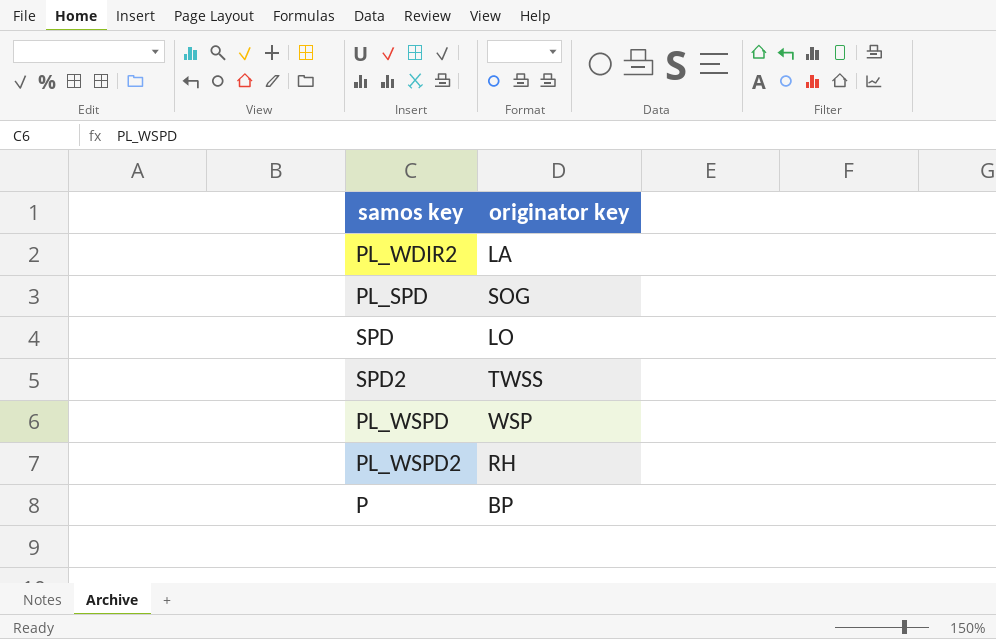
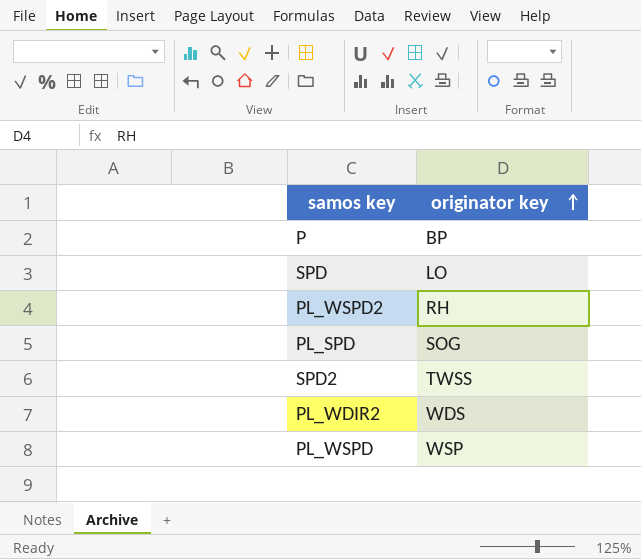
row order: none -> originator key ascending
PL_WDIR2 | originator key: LA -> WDS

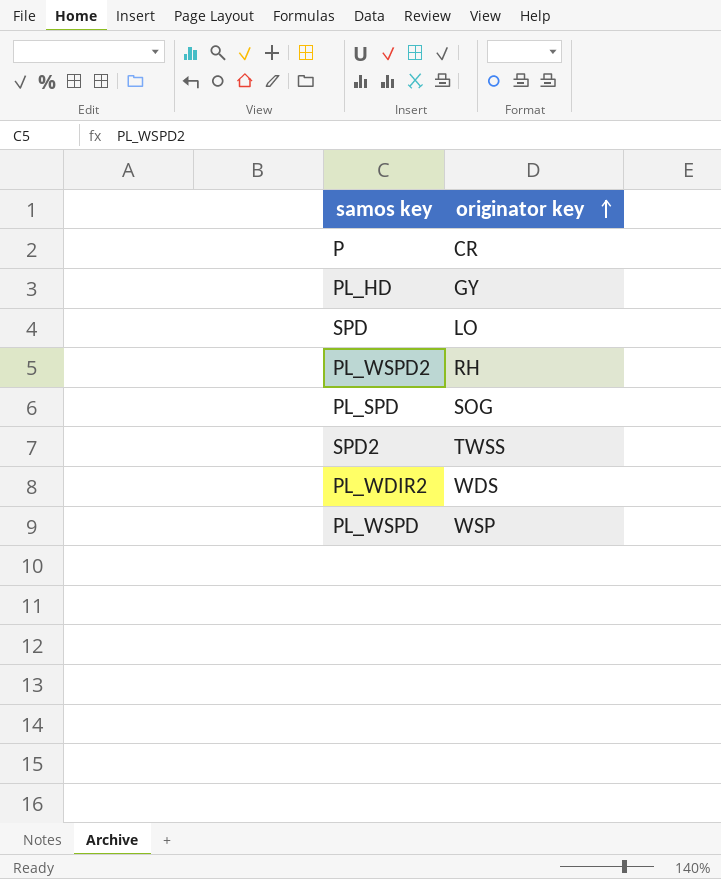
P | originator key: BP -> CR
row PL_HD: none -> GY

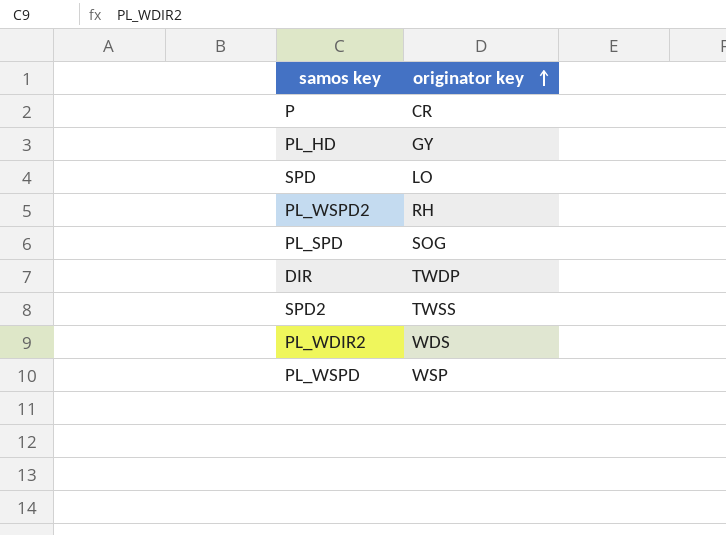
row DIR: none -> TWDP

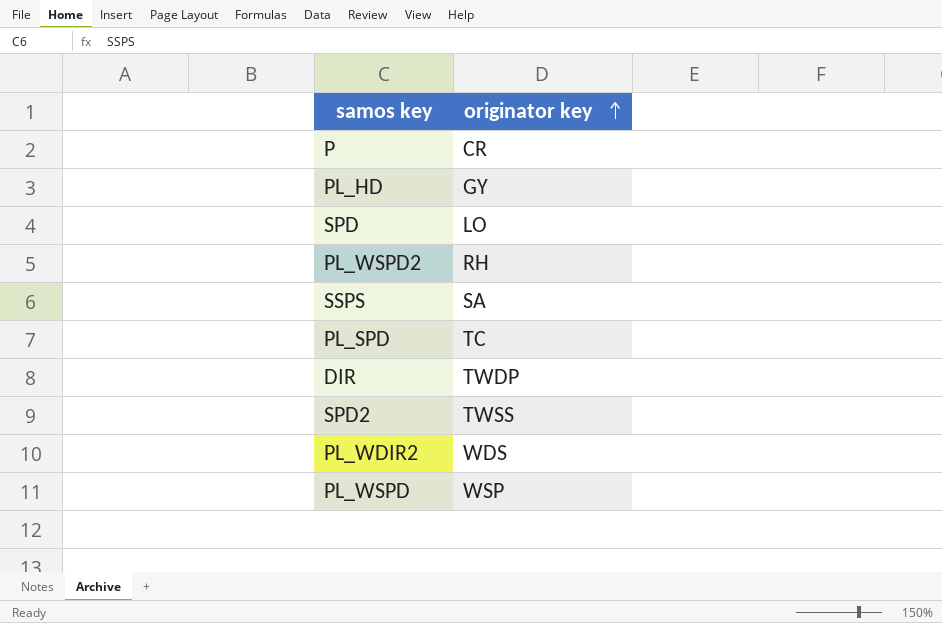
row SSPS: none -> SA
PL_SPD | originator key: SOG -> TC

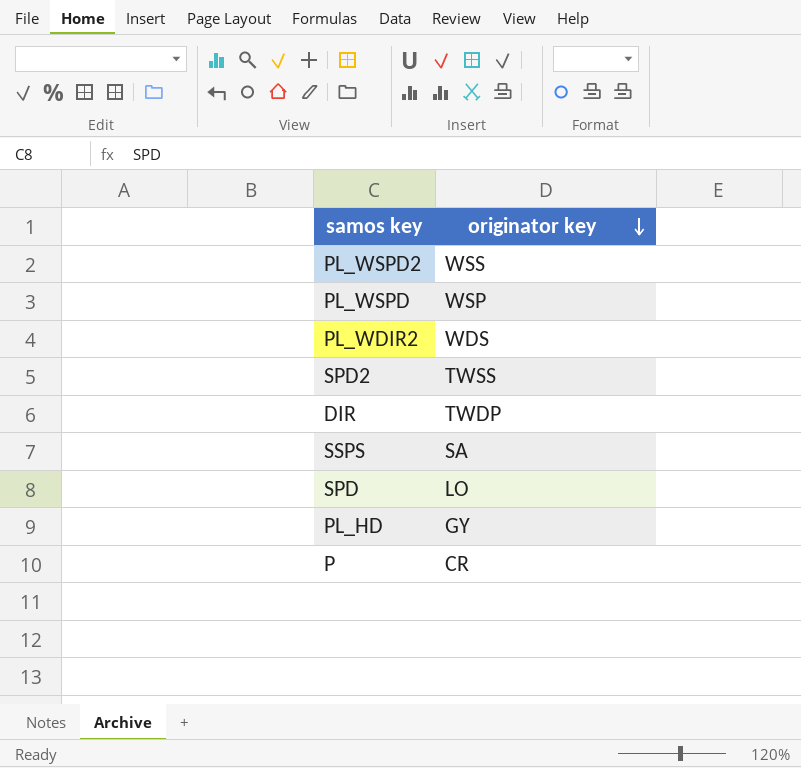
row order: originator key ascending -> originator key descending
row PL_SPD: TC -> none
PL_WSPD2 | originator key: RH -> WSS

